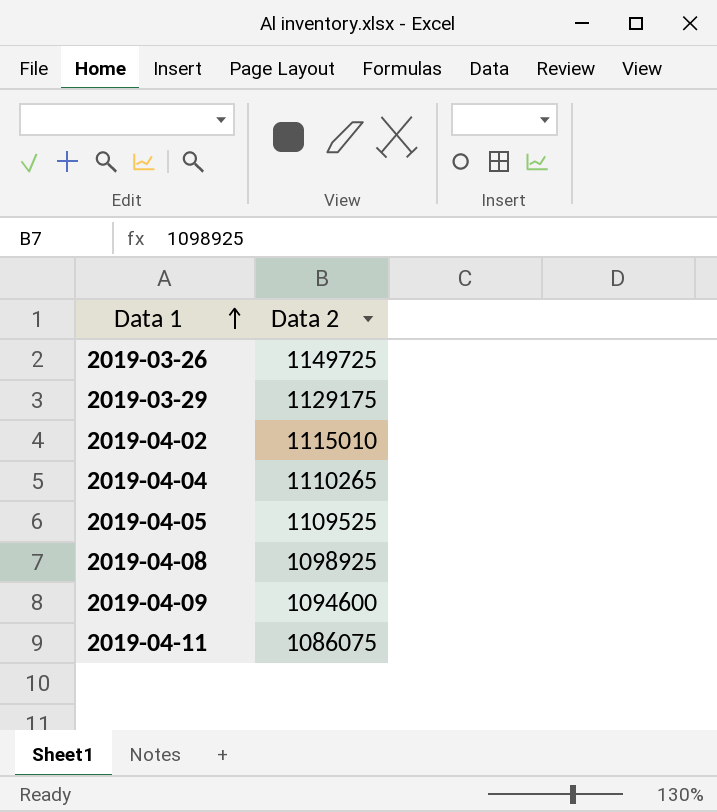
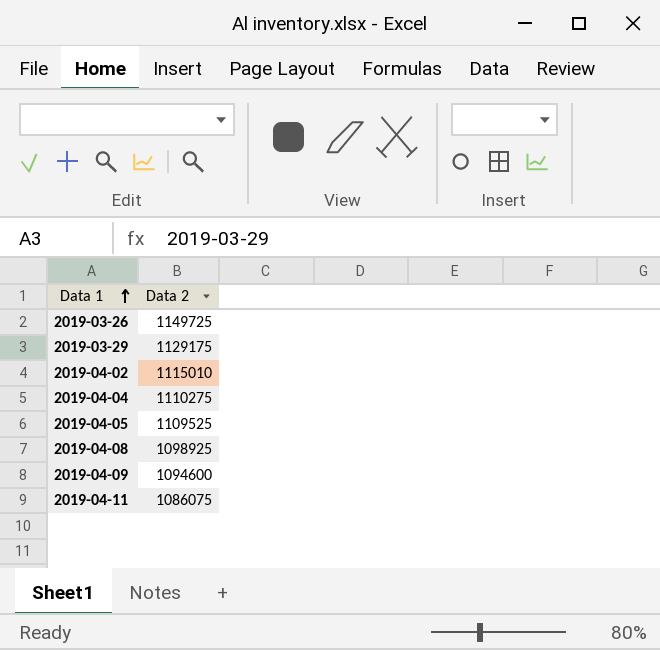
2019-04-04 | Data 2: 1110265 -> 1110275

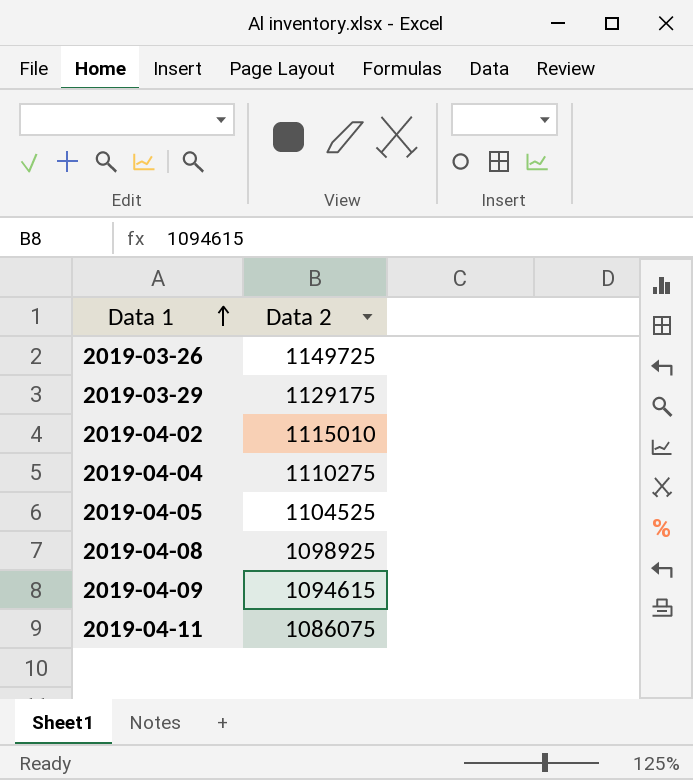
2019-04-05 | Data 2: 1109525 -> 1104525
2019-04-09 | Data 2: 1094600 -> 1094615

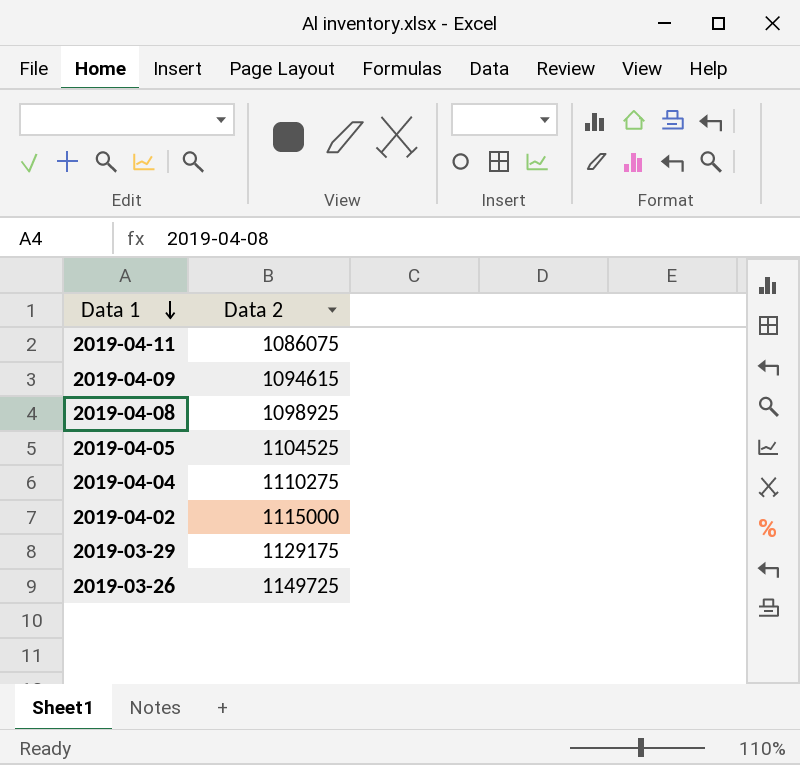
row order: Data 1 ascending -> Data 1 descending
2019-04-02 | Data 2: 1115010 -> 1115000

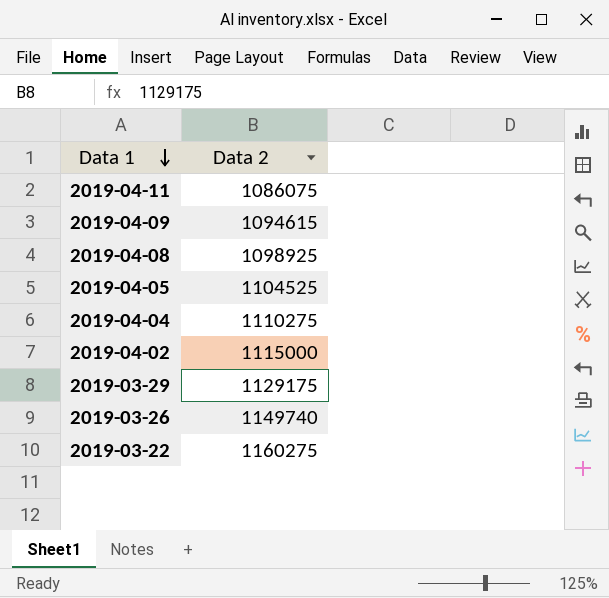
2019-03-26 | Data 2: 1149725 -> 1149740
row 2019-03-22: none -> 1160275

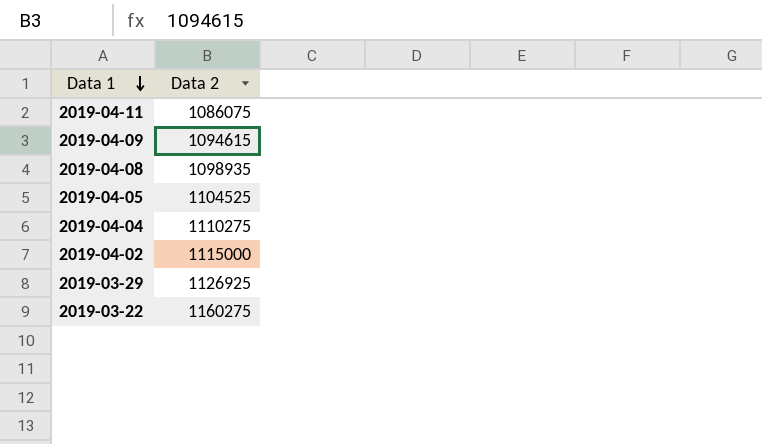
row 2019-03-26: 1149740 -> none
2019-04-08 | Data 2: 1098925 -> 1098935
2019-03-29 | Data 2: 1129175 -> 1126925

